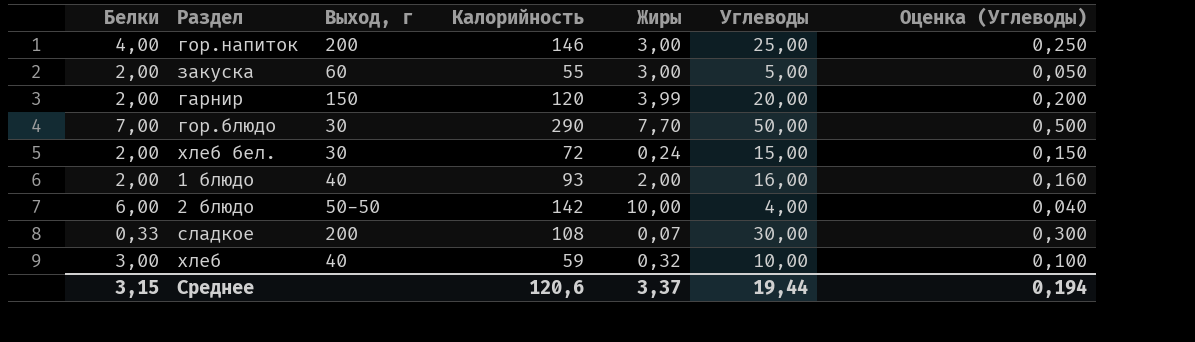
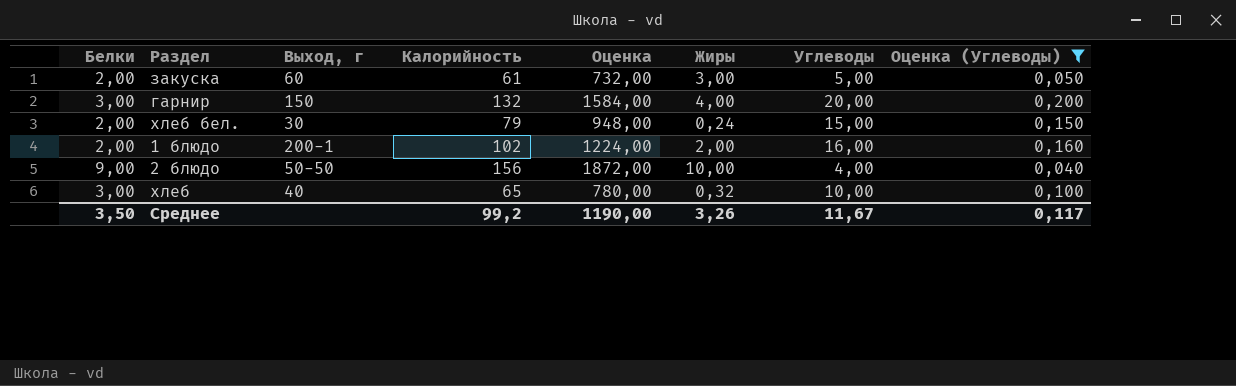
filter: none -> Оценка (Углеводы) <= 0,200
column Оценка | formula: none -> [Калорийность] * 12
закуска | Калорийность: 55 -> 61
гарнир | Белки: 2,00 -> 3,00
гарнир | Калорийность: 120 -> 132
гарнир | Жиры: 3,99 -> 4,00
хлеб бел. | Калорийность: 72 -> 79
1 блюдо | Выход, г: 40 -> 200-1
1 блюдо | Калорийность: 93 -> 102
2 блюдо | Белки: 6,00 -> 9,00
2 блюдо | Калорийность: 142 -> 156
хлеб | Калорийность: 59 -> 65
Среднее | Белки: 3,15 -> 3,50
Среднее | Калорийность: 120,6 -> 99,2
Среднее | Жиры: 3,37 -> 3,26
Среднее | Углеводы: 19,44 -> 11,67
Среднее | Оценка (Углеводы): 0,194 -> 0,117

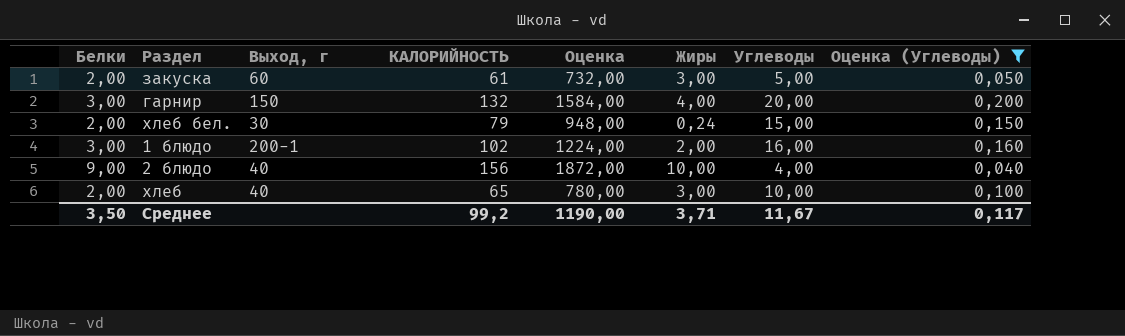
column name: Калорийность -> КАЛОРИЙНОСТЬ
1 блюдо | Белки: 2,00 -> 3,00
2 блюдо | Выход, г: 50-50 -> 40
хлеб | Белки: 3,00 -> 2,00
хлеб | Жиры: 0,32 -> 3,00
Среднее | Жиры: 3,26 -> 3,71

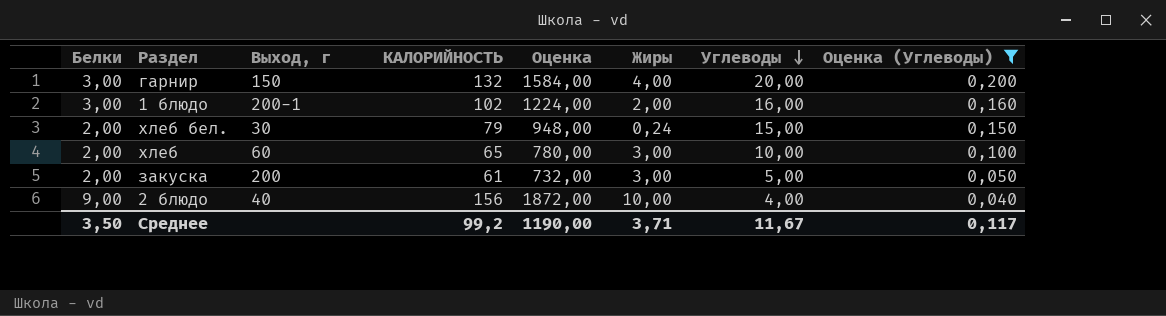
row order: none -> Углеводы descending
хлеб | Выход, г: 40 -> 60
закуска | Выход, г: 60 -> 200

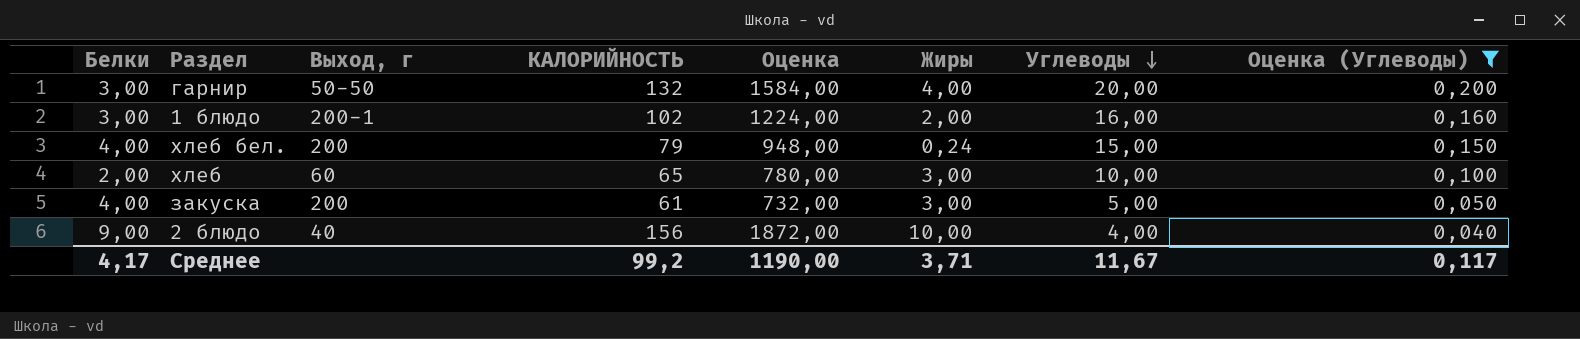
гарнир | Выход, г: 150 -> 50-50
хлеб бел. | Белки: 2,00 -> 4,00
хлеб бел. | Выход, г: 30 -> 200
закуска | Белки: 2,00 -> 4,00
Среднее | Белки: 3,50 -> 4,17

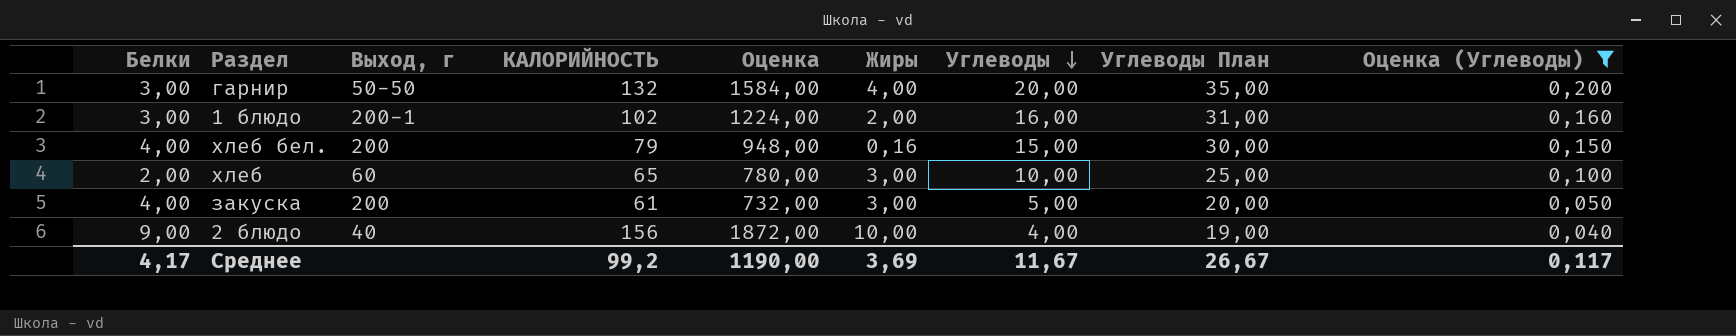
column Углеводы План | formula: none -> [Углеводы] + 15
хлеб бел. | Жиры: 0,24 -> 0,16
Среднее | Жиры: 3,71 -> 3,69

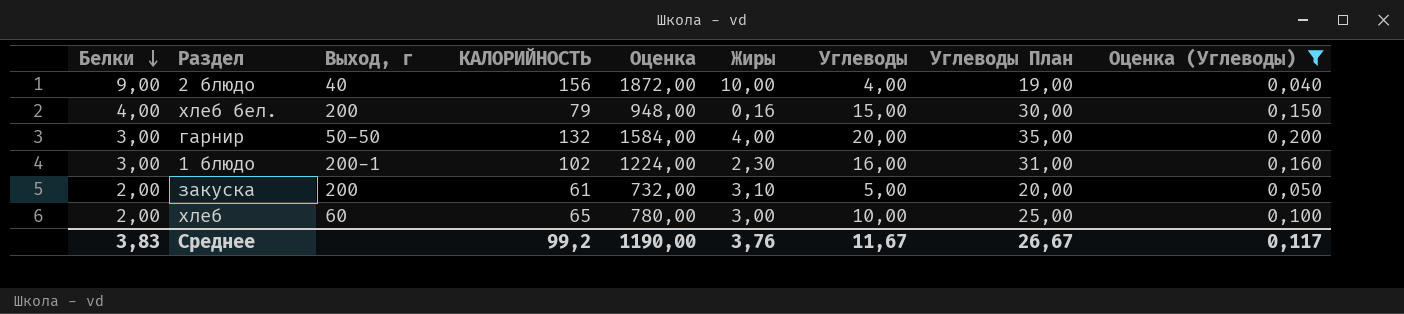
row order: Углеводы descending -> Белки descending
1 блюдо | Жиры: 2,00 -> 2,30
закуска | Белки: 4,00 -> 2,00
закуска | Жиры: 3,00 -> 3,10
Среднее | Белки: 4,17 -> 3,83
Среднее | Жиры: 3,69 -> 3,76

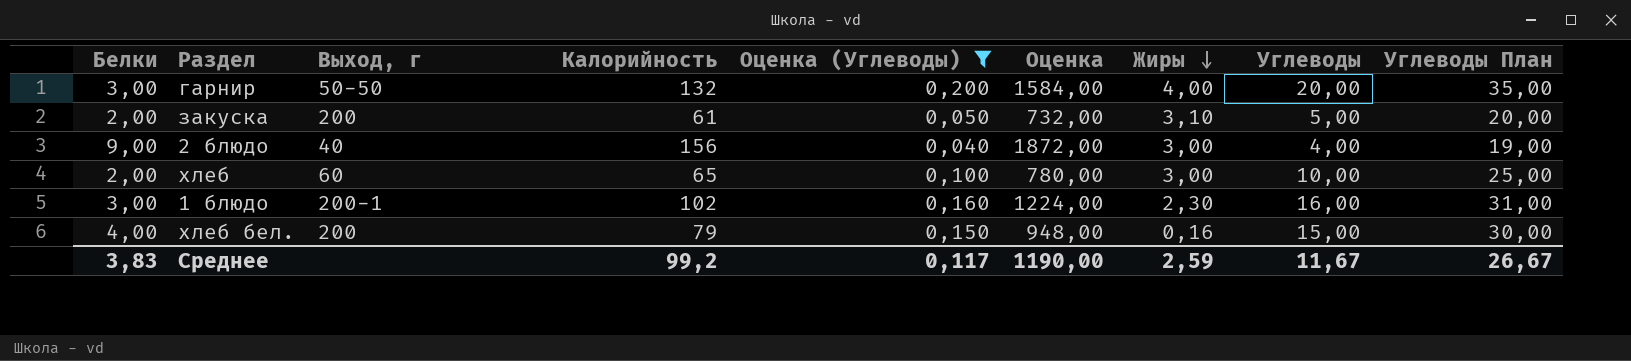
row order: Белки descending -> Жиры descending
column name: КАЛОРИЙНОСТЬ -> Калорийность
column Оценка (Углеводы) | position: 9 -> 5
2 блюдо | Жиры: 10,00 -> 3,00
Среднее | Жиры: 3,76 -> 2,59

